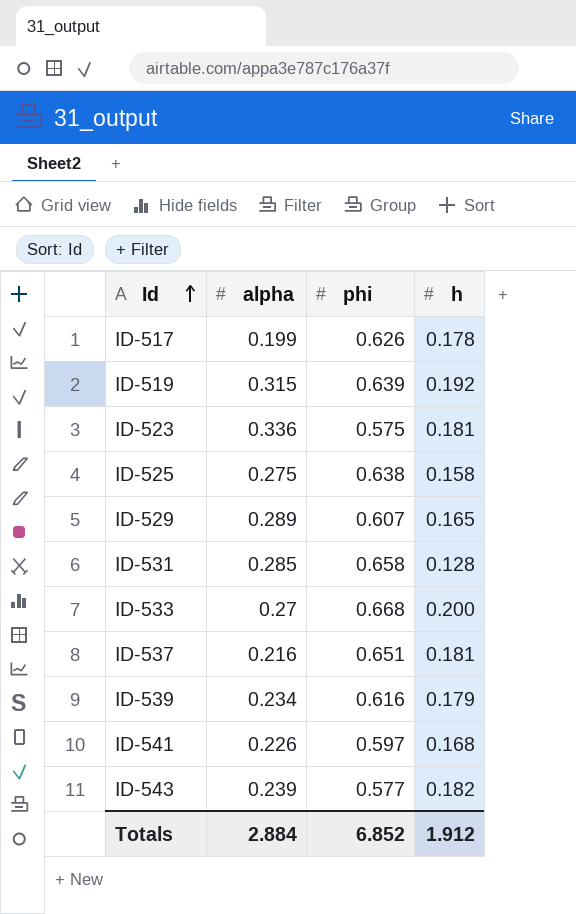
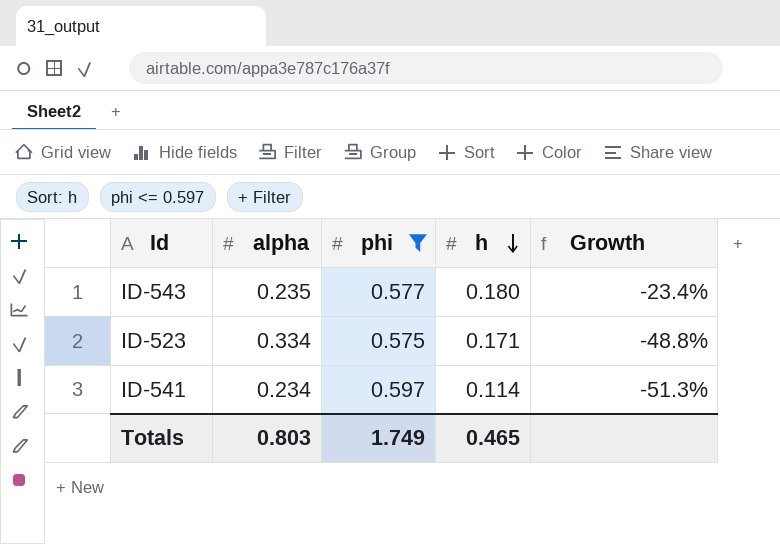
filter: none -> phi <= 0.597
row order: Id ascending -> h descending
column Growth | formula: none -> ([h] - [alpha]) / [alpha]
ID-543 | alpha: 0.239 -> 0.235
ID-543 | h: 0.182 -> 0.180
ID-523 | alpha: 0.336 -> 0.334
ID-523 | h: 0.181 -> 0.171
ID-541 | alpha: 0.226 -> 0.234
ID-541 | h: 0.168 -> 0.114
Totals | alpha: 2.884 -> 0.803
Totals | phi: 6.852 -> 1.749
Totals | h: 1.912 -> 0.465

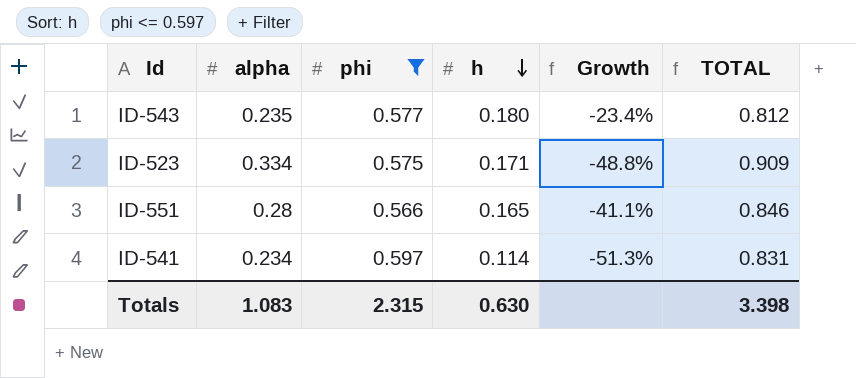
column TOTAL | formula: none -> [alpha] + [phi]
row ID-551: none -> 0.28 | 0.566 | 0.165 | -41.1% | 0.846
Totals | alpha: 0.803 -> 1.083
Totals | phi: 1.749 -> 2.315
Totals | h: 0.465 -> 0.630

